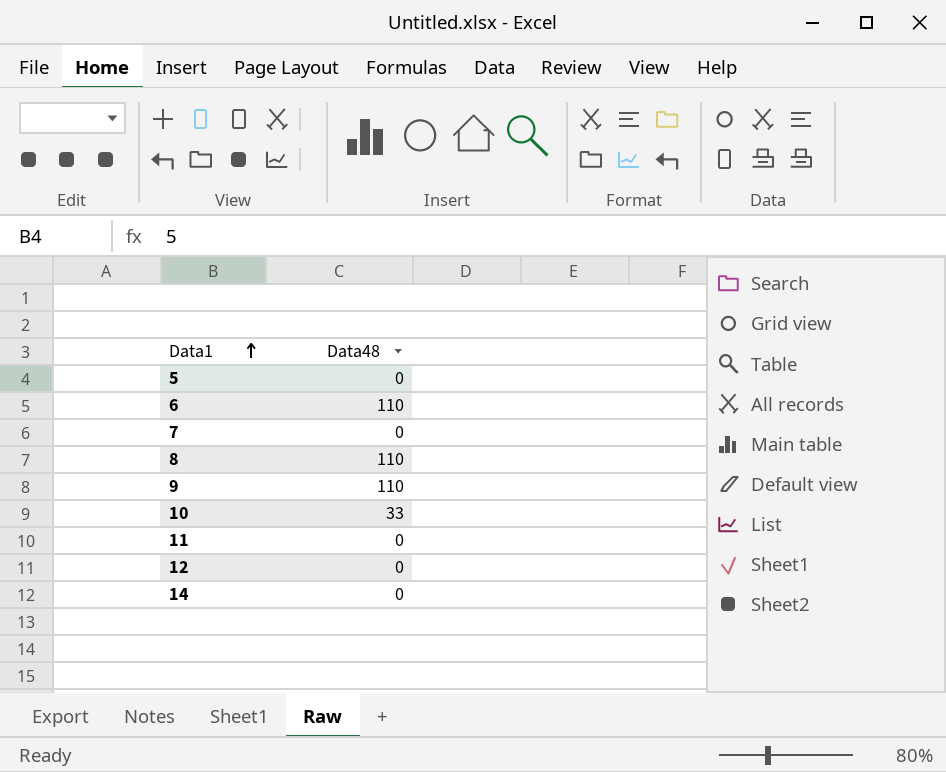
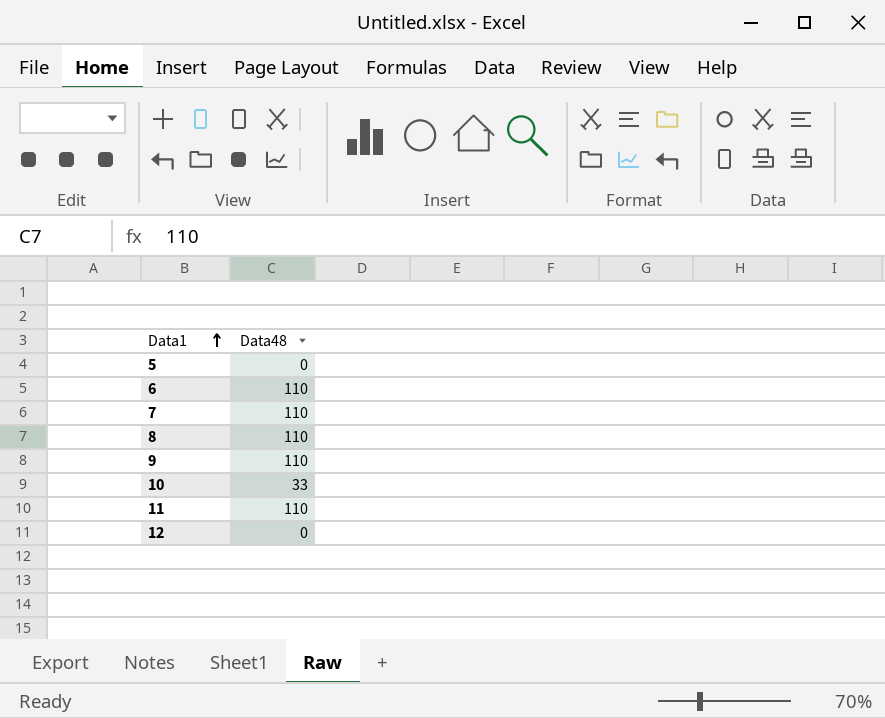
row 14: 0 -> none
7 | Data48: 0 -> 110
11 | Data48: 0 -> 110

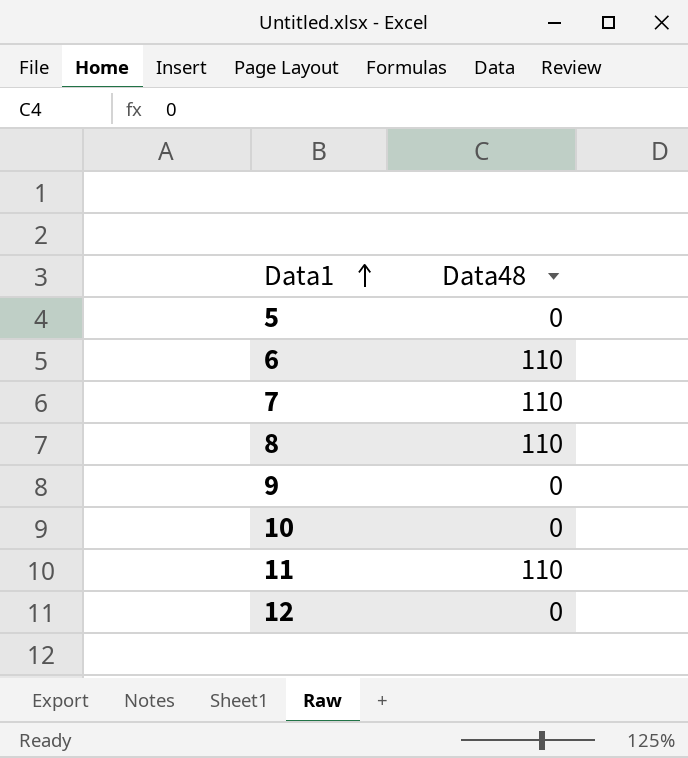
9 | Data48: 110 -> 0
10 | Data48: 33 -> 0

